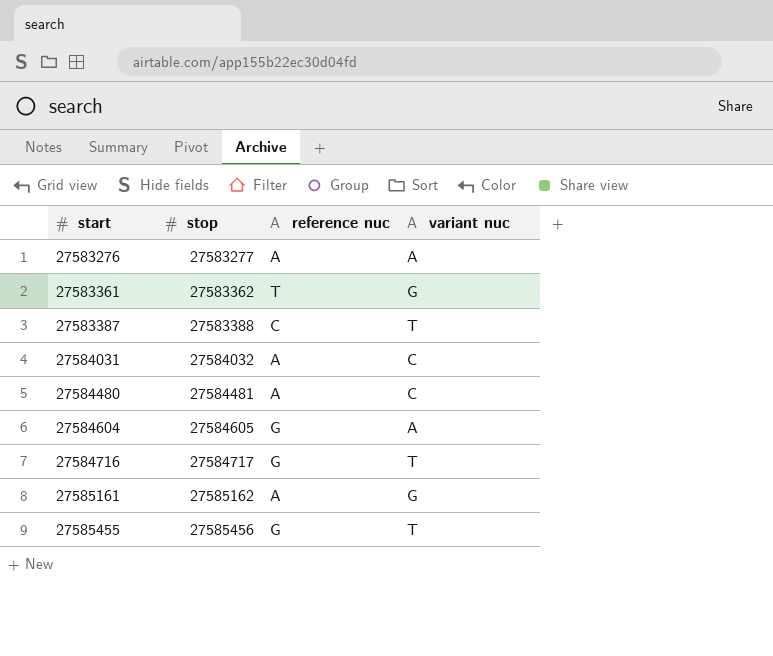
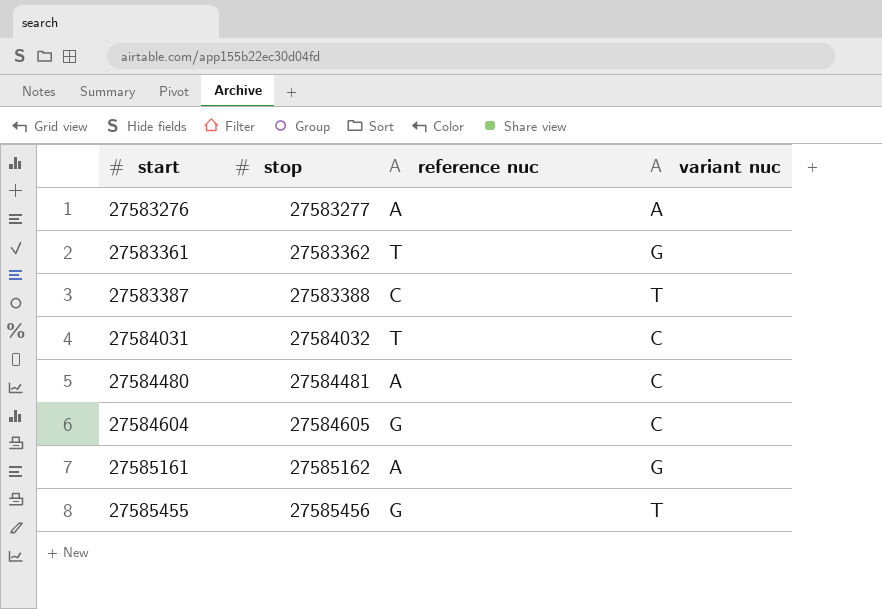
row 27584716: 27584717 | G | T -> none
27584031 | reference nuc: A -> T
27584604 | variant nuc: A -> C

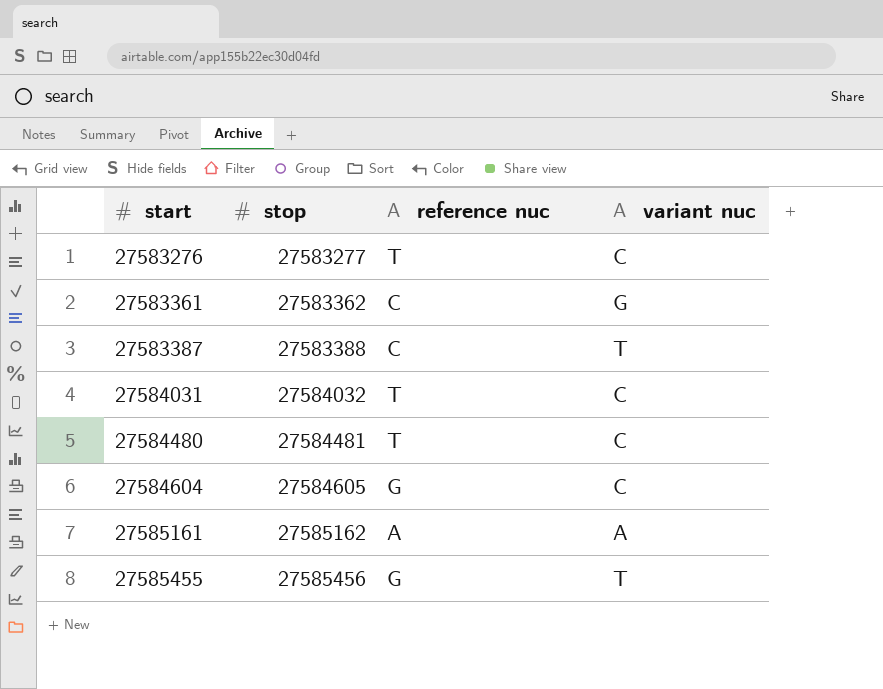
27583276 | reference nuc: A -> T
27583276 | variant nuc: A -> C
27583361 | reference nuc: T -> C
27584480 | reference nuc: A -> T
27585161 | variant nuc: G -> A

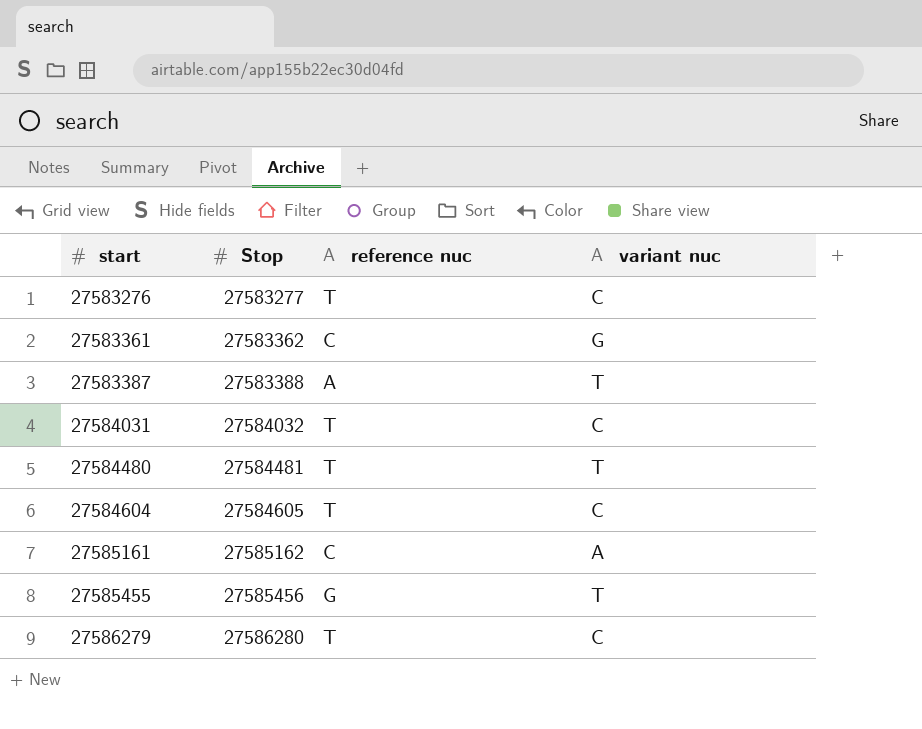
column name: stop -> Stop
27583387 | reference nuc: C -> A
27584480 | variant nuc: C -> T
27584604 | reference nuc: G -> T
27585161 | reference nuc: A -> C
row 27586279: none -> 27586280 | T | C

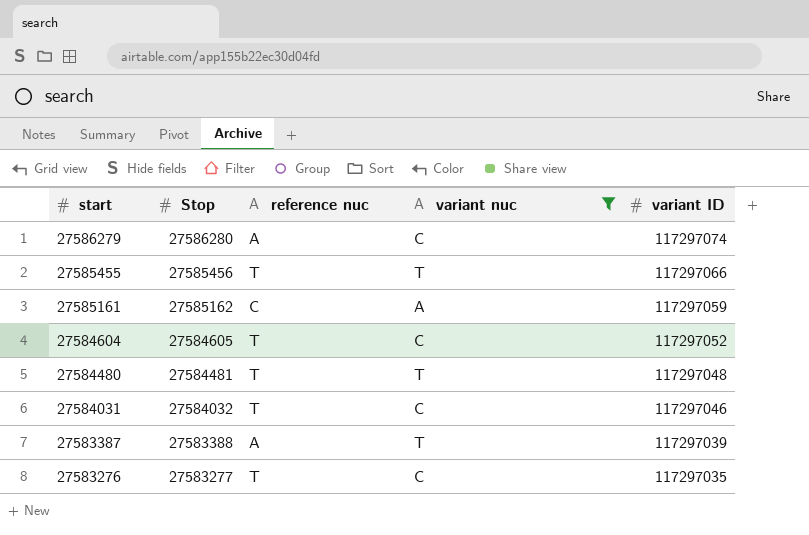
filter: none -> variant nuc != G
row order: start ascending -> start descending
column variant ID | position: none -> 5
27586279 | reference nuc: T -> A
27585455 | reference nuc: G -> T

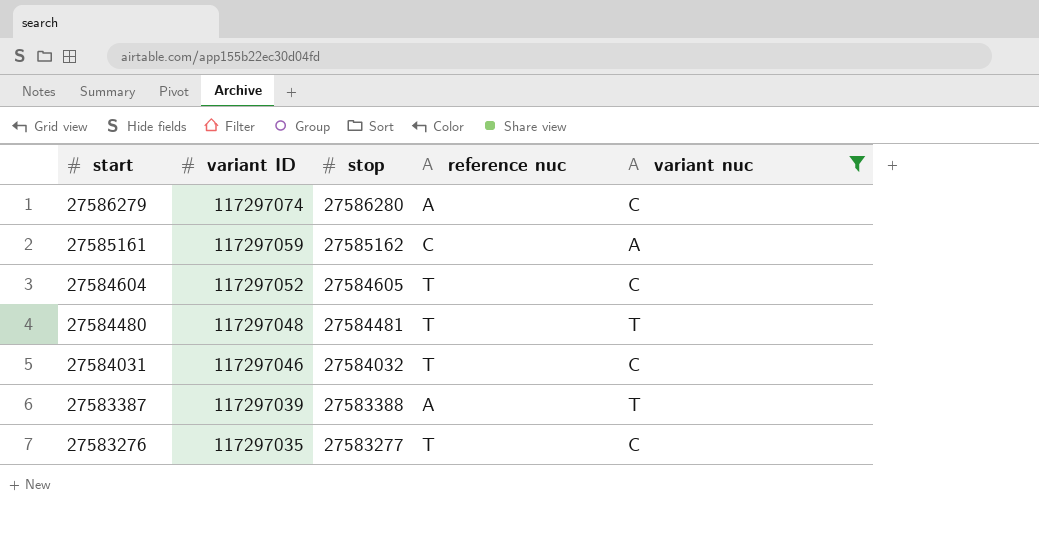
column variant ID | position: 5 -> 2
column name: Stop -> stop
row 27585455: 27585456 | T | T | 117297066 -> none

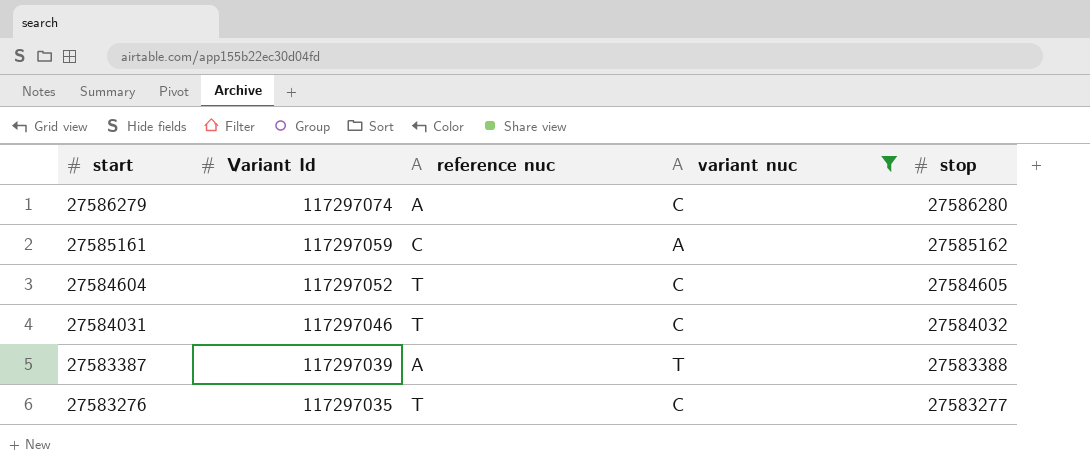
column name: variant ID -> Variant Id
column stop | position: 3 -> 5
row 27584480: 117297048 | 27584481 | T | T -> none

